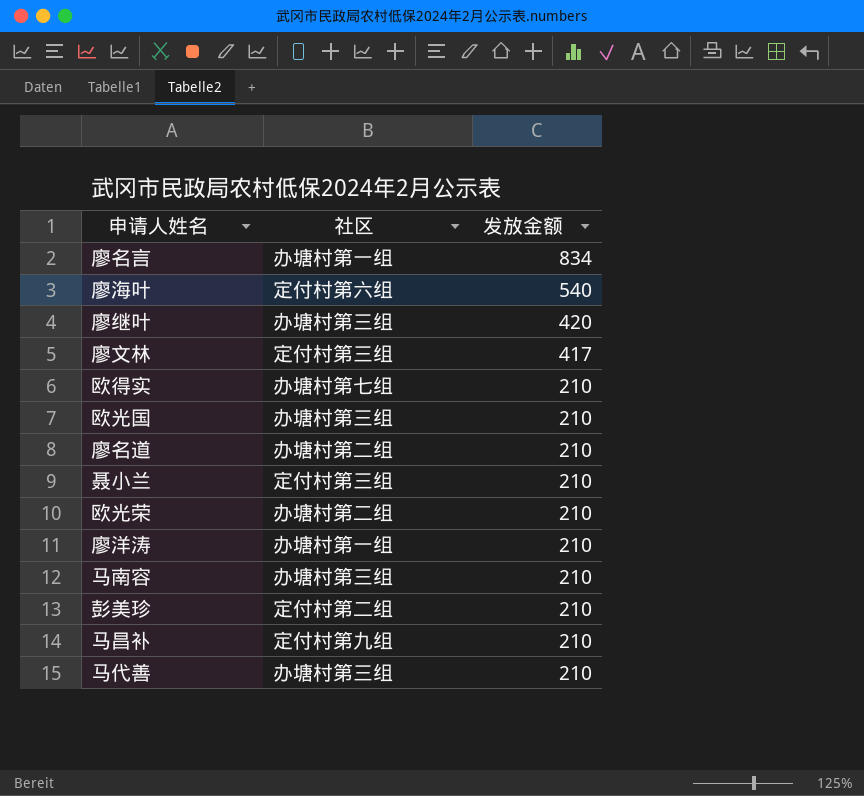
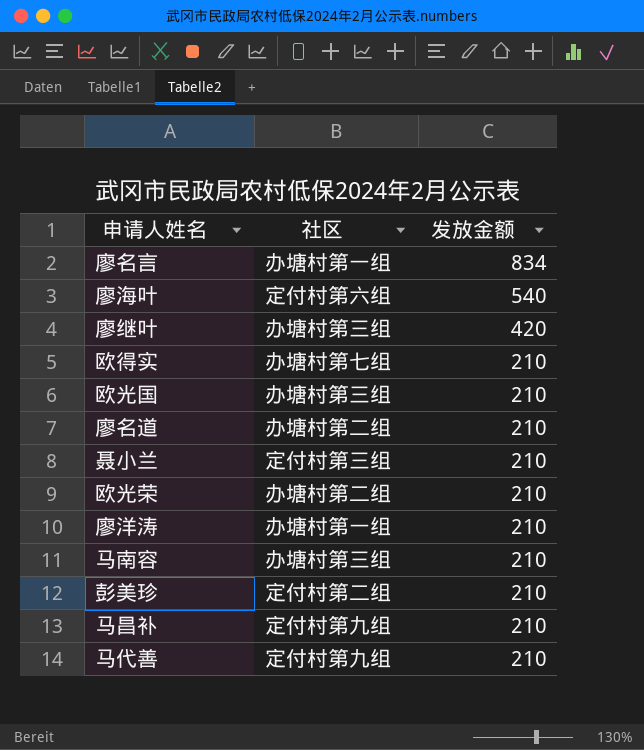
row 廖文林: 定付村第三组 | 417 -> none
马代善 | 社区: 办塘村第三组 -> 定付村第九组

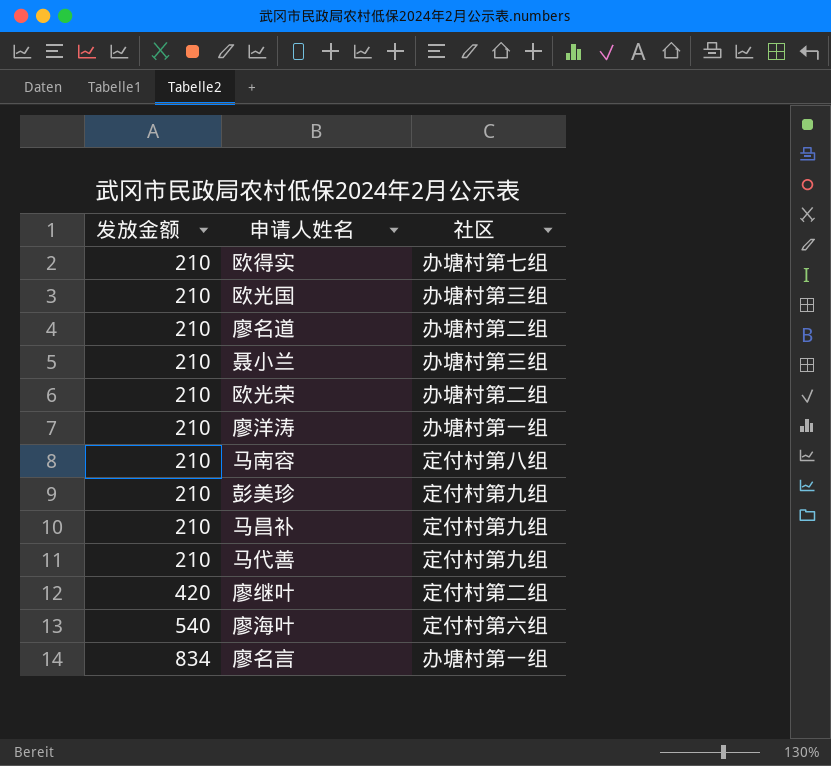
row order: 发放金额 descending -> 发放金额 ascending
column 发放金额 | position: 3 -> 1
聂小兰 | 社区: 定付村第三组 -> 办塘村第三组
马南容 | 社区: 办塘村第三组 -> 定付村第八组
彭美珍 | 社区: 定付村第二组 -> 定付村第九组
廖继叶 | 社区: 办塘村第三组 -> 定付村第二组

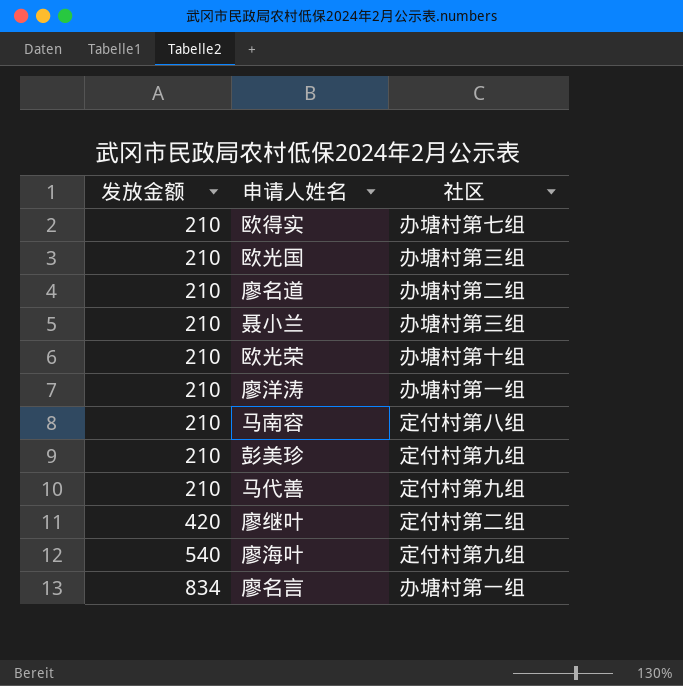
row 马昌补: 210 | 定付村第九组 -> none
欧光荣 | 社区: 办塘村第二组 -> 办塘村第十组
廖海叶 | 社区: 定付村第六组 -> 定付村第九组

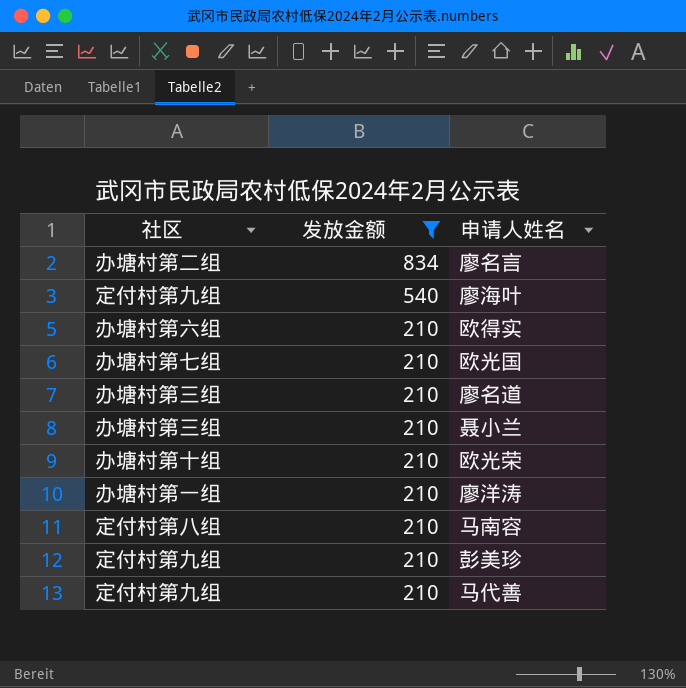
filter: none -> 发放金额 != 420
row order: 发放金额 ascending -> 发放金额 descending
column 社区 | position: 3 -> 1
廖名言 | 社区: 办塘村第一组 -> 办塘村第二组
欧得实 | 社区: 办塘村第七组 -> 办塘村第六组
欧光国 | 社区: 办塘村第三组 -> 办塘村第七组
廖名道 | 社区: 办塘村第二组 -> 办塘村第三组

